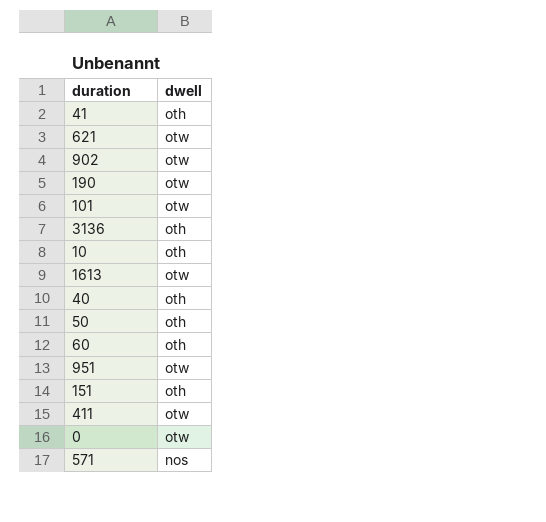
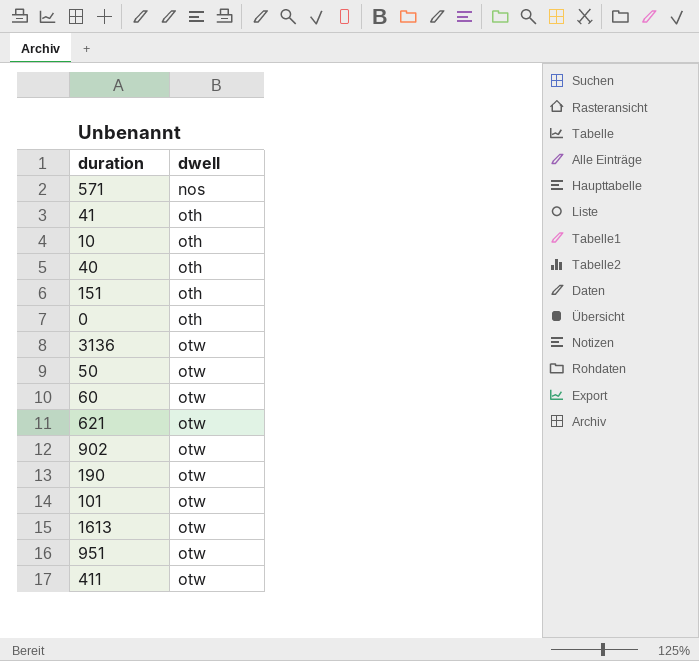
row order: none -> dwell ascending
0 | dwell: otw -> oth
3136 | dwell: oth -> otw
50 | dwell: oth -> otw
60 | dwell: oth -> otw

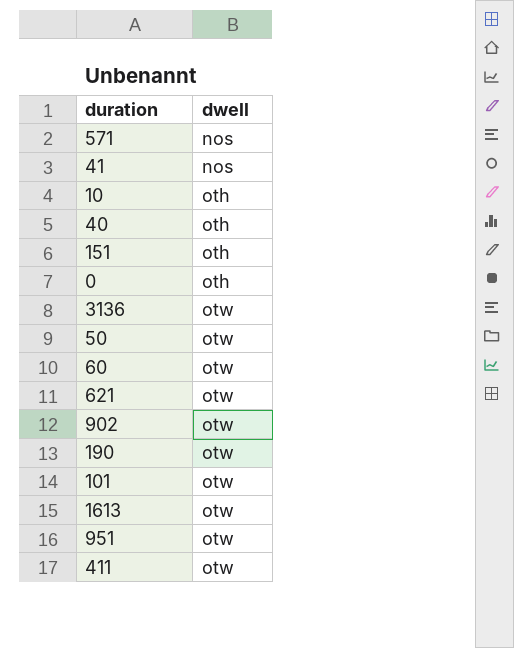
41 | dwell: oth -> nos

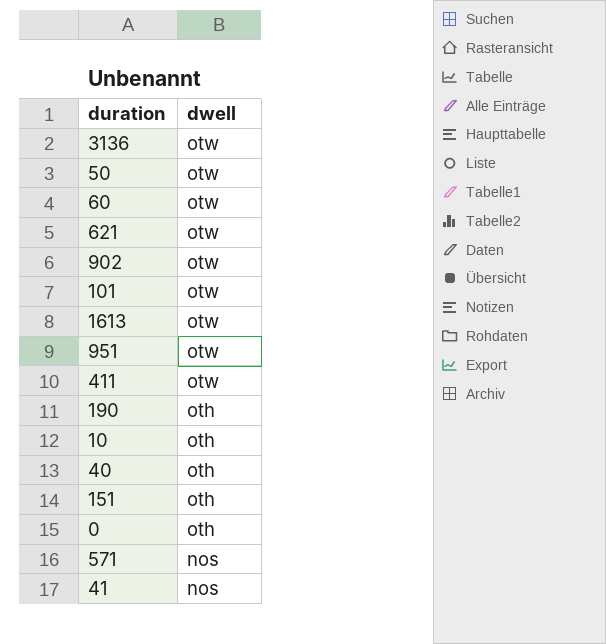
row order: dwell ascending -> dwell descending
190 | dwell: otw -> oth

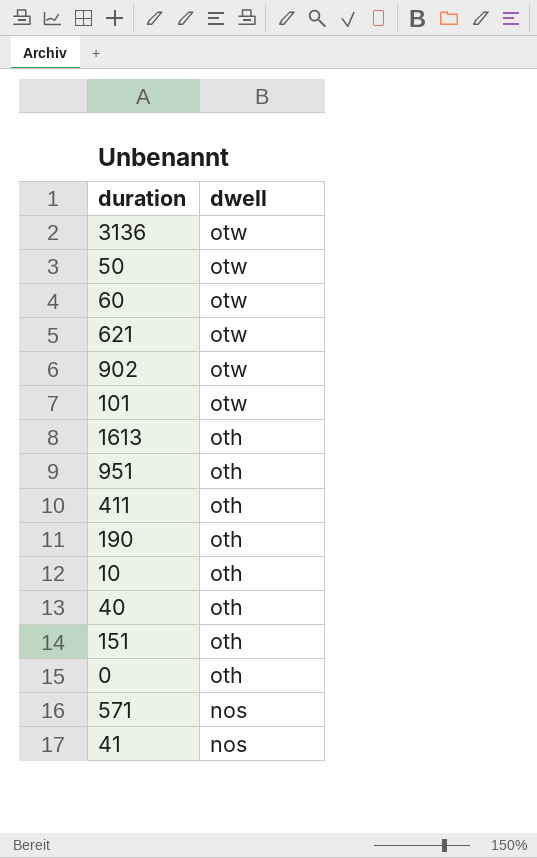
1613 | dwell: otw -> oth
951 | dwell: otw -> oth
411 | dwell: otw -> oth

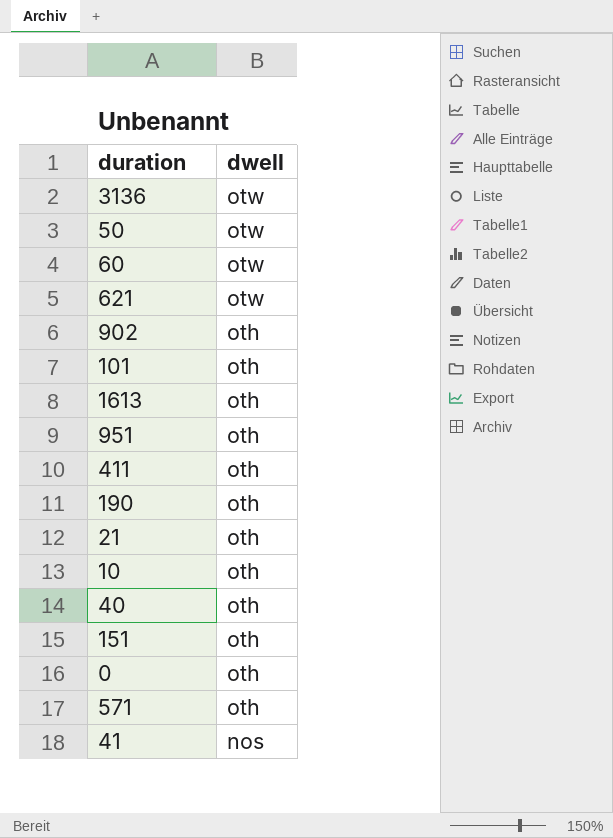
902 | dwell: otw -> oth
101 | dwell: otw -> oth
row 21: none -> oth
571 | dwell: nos -> oth

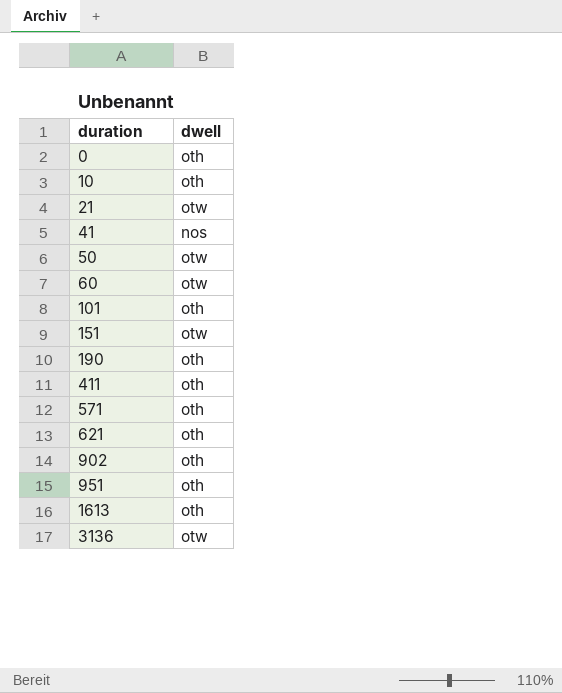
row order: dwell descending -> duration ascending
row 40: oth -> none
21 | dwell: oth -> otw
151 | dwell: oth -> otw
621 | dwell: otw -> oth

